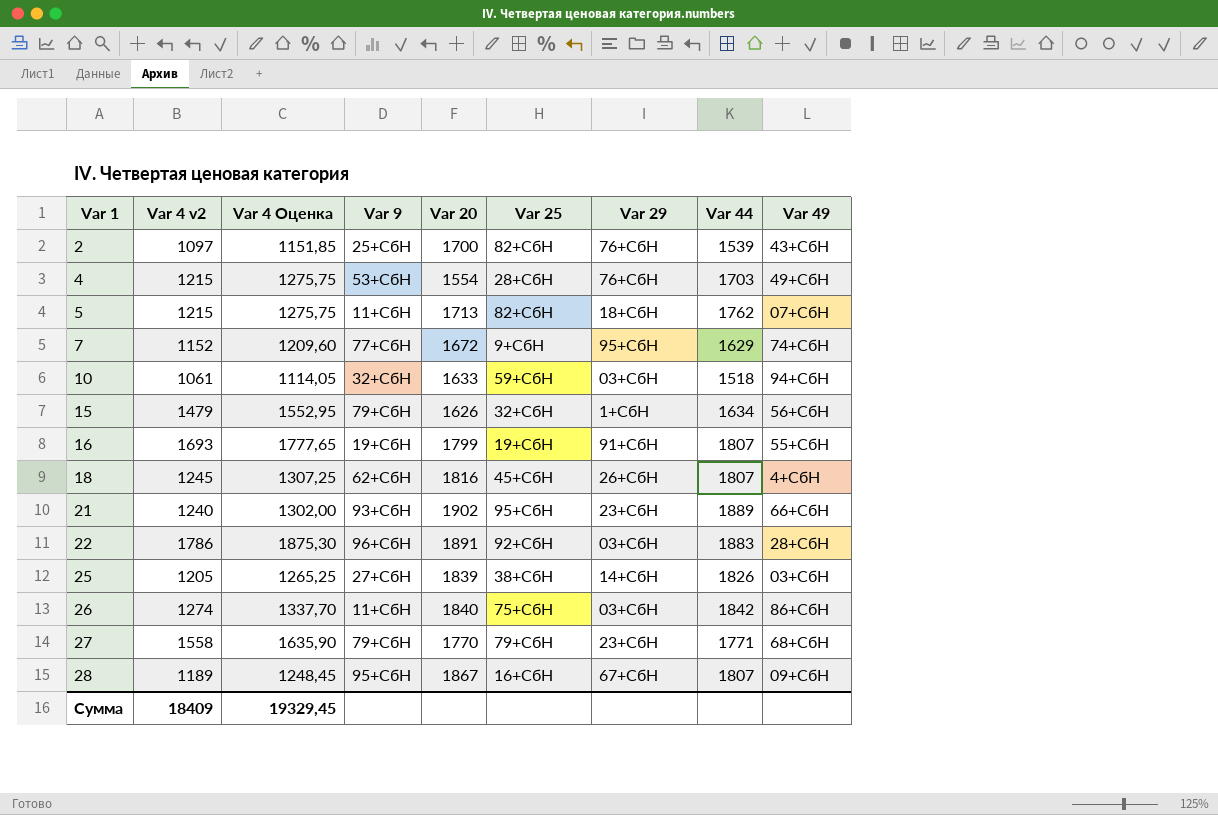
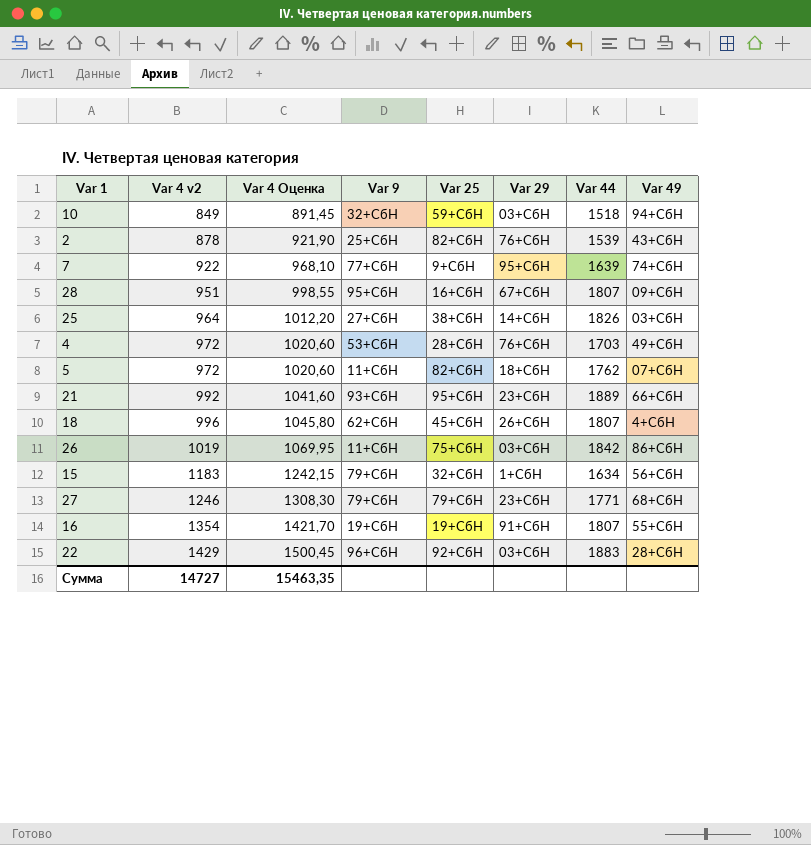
row order: Var 1 ascending -> Var 4 v2 ascending
column Var 20 | position: 5 -> none
10 | Var 4 v2: 1061 -> 849
10 | Var 4 Оценка: 1114,05 -> 891,45
2 | Var 4 v2: 1097 -> 878
2 | Var 4 Оценка: 1151,85 -> 921,90
7 | Var 4 v2: 1152 -> 922
7 | Var 4 Оценка: 1209,60 -> 968,10
7 | Var 44: 1629 -> 1639
28 | Var 4 v2: 1189 -> 951
28 | Var 4 Оценка: 1248,45 -> 998,55
25 | Var 4 v2: 1205 -> 964
25 | Var 4 Оценка: 1265,25 -> 1012,20
4 | Var 4 v2: 1215 -> 972
4 | Var 4 Оценка: 1275,75 -> 1020,60
5 | Var 4 v2: 1215 -> 972
5 | Var 4 Оценка: 1275,75 -> 1020,60
21 | Var 4 v2: 1240 -> 992
21 | Var 4 Оценка: 1302,00 -> 1041,60
18 | Var 4 v2: 1245 -> 996
18 | Var 4 Оценка: 1307,25 -> 1045,80
26 | Var 4 v2: 1274 -> 1019
26 | Var 4 Оценка: 1337,70 -> 1069,95
15 | Var 4 v2: 1479 -> 1183
15 | Var 4 Оценка: 1552,95 -> 1242,15
27 | Var 4 v2: 1558 -> 1246
27 | Var 4 Оценка: 1635,90 -> 1308,30
16 | Var 4 v2: 1693 -> 1354
16 | Var 4 Оценка: 1777,65 -> 1421,70
22 | Var 4 v2: 1786 -> 1429
22 | Var 4 Оценка: 1875,30 -> 1500,45
Сумма | Var 4 v2: 18409 -> 14727
Сумма | Var 4 Оценка: 19329,45 -> 15463,35

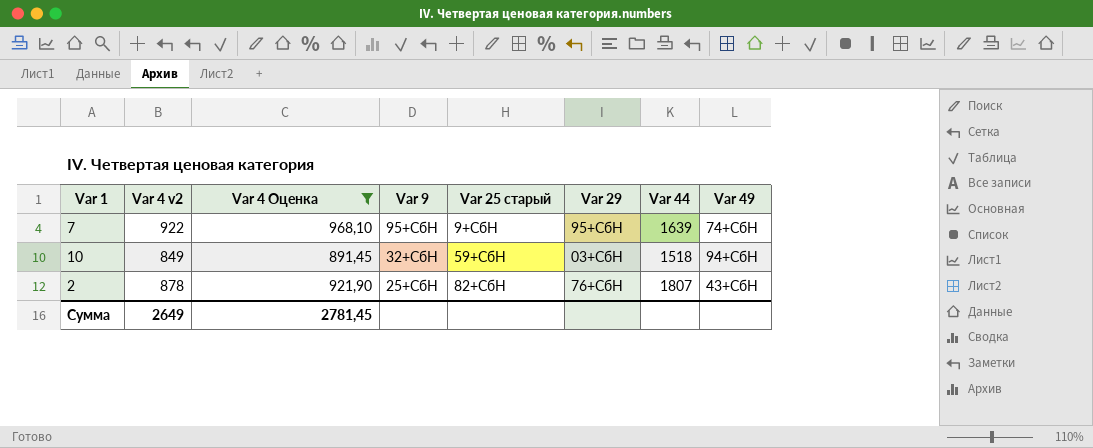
filter: none -> Var 4 Оценка <= 968,10
row order: Var 4 v2 ascending -> Var 9 descending
column name: Var 25 -> Var 25 старый
7 | Var 9: 77+СбН -> 95+СбН
2 | Var 44: 1539 -> 1807
Сумма | Var 4 v2: 14727 -> 2649
Сумма | Var 4 Оценка: 15463,35 -> 2781,45

